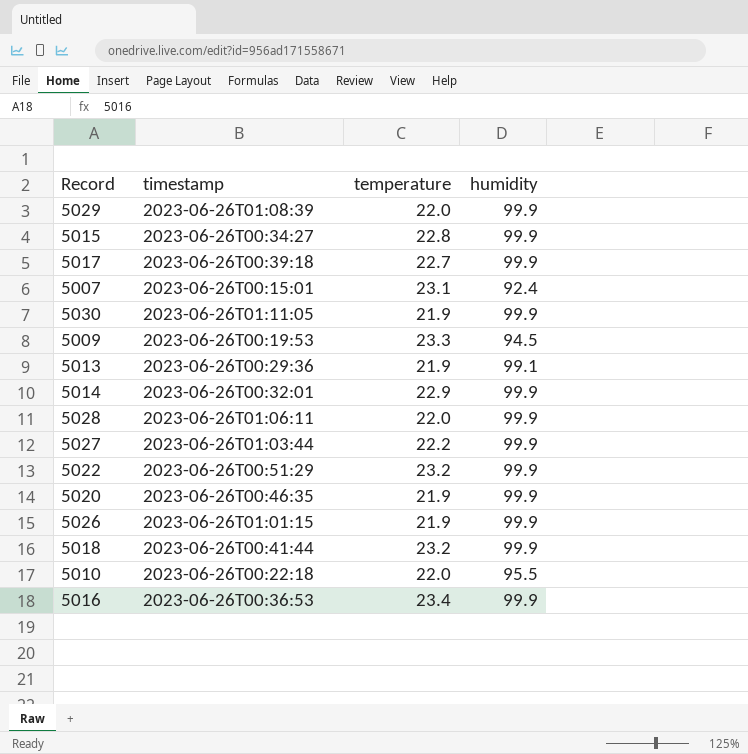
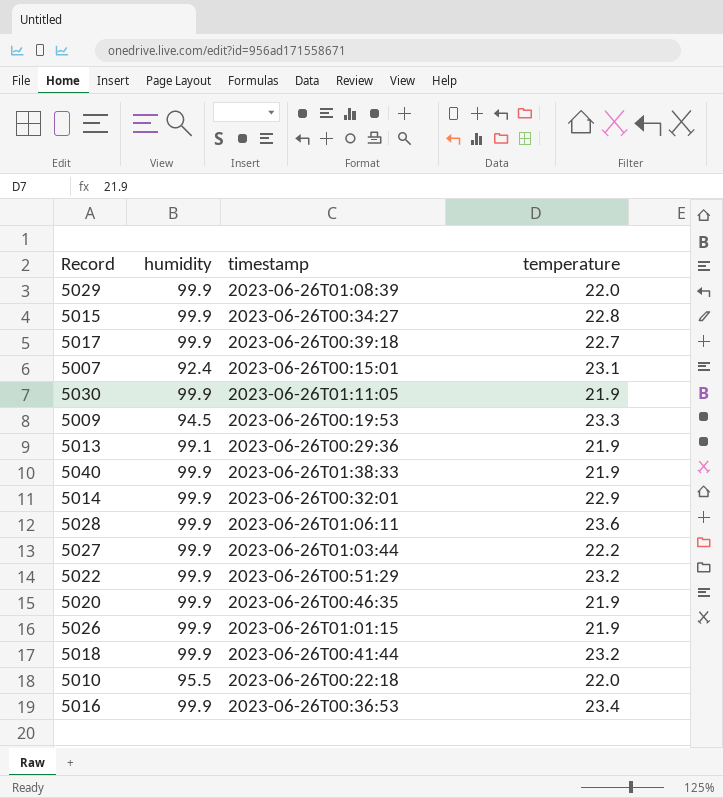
column humidity | position: 4 -> 2
row 5040: none -> 99.9 | 2023-06-26T01:38:33 | 21.9
5028 | temperature: 22.0 -> 23.6

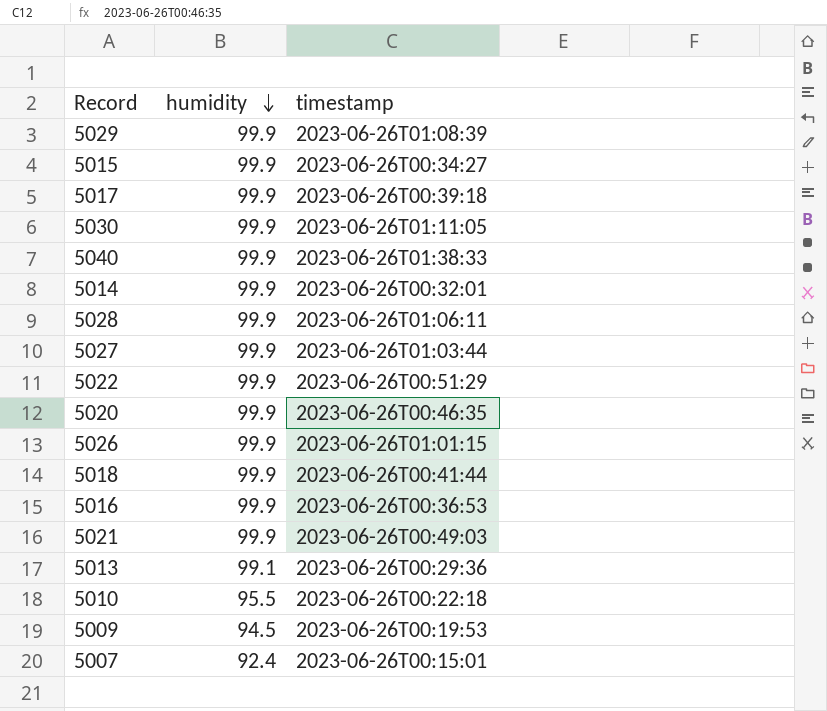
row order: none -> humidity descending
column temperature | position: 4 -> none
row 5021: none -> 99.9 | 2023-06-26T00:49:03

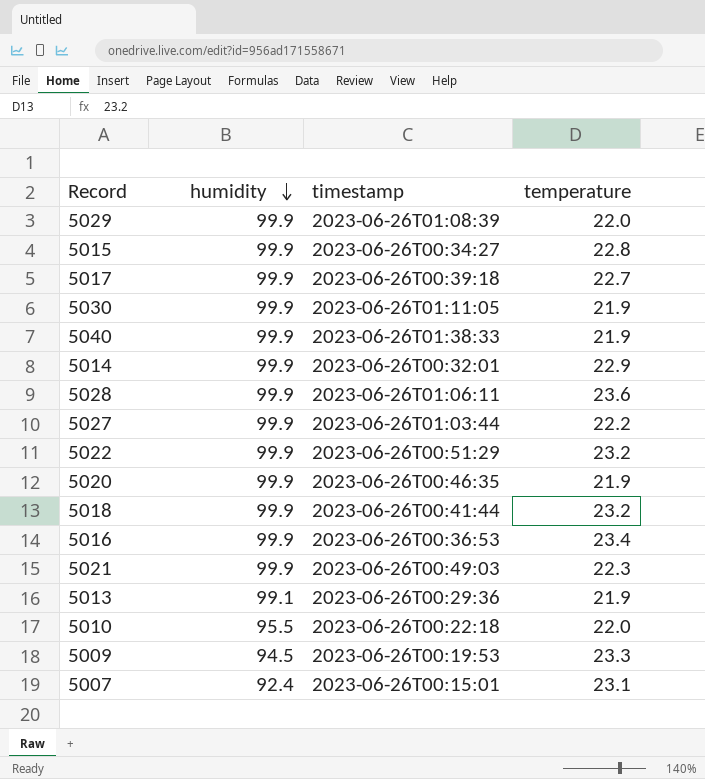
column temperature | position: none -> 4
row 5026: 99.9 | 2023-06-26T01:01:15 -> none

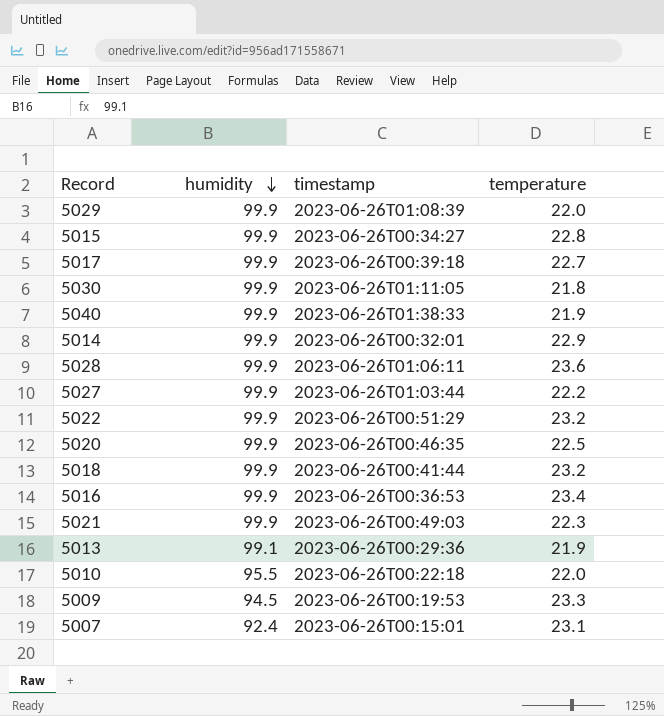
5030 | temperature: 21.9 -> 21.8
5020 | temperature: 21.9 -> 22.5

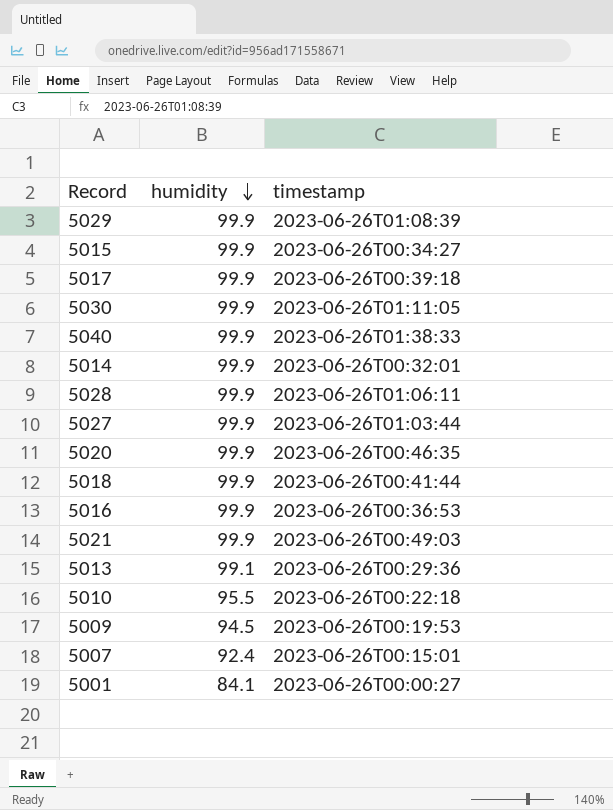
column temperature | position: 4 -> none
row 5022: 99.9 | 2023-06-26T00:51:29 | 23.2 -> none
row 5001: none -> 84.1 | 2023-06-26T00:00:27

